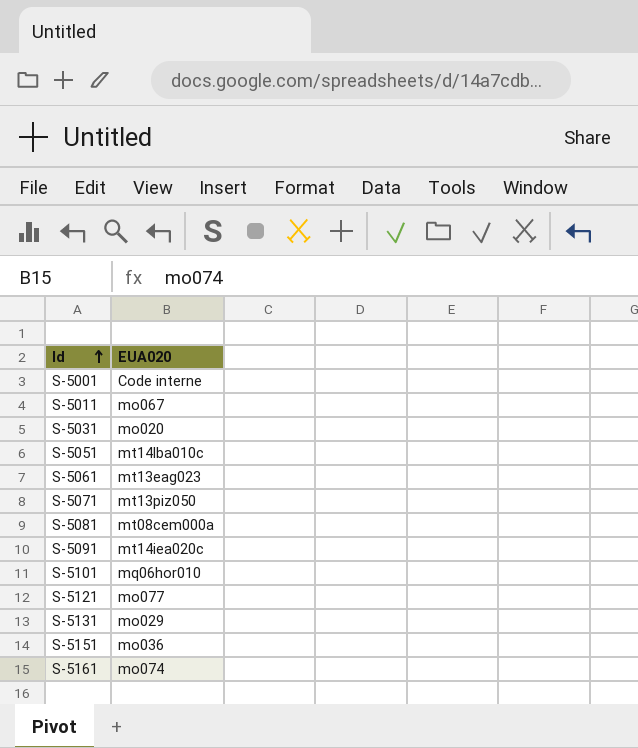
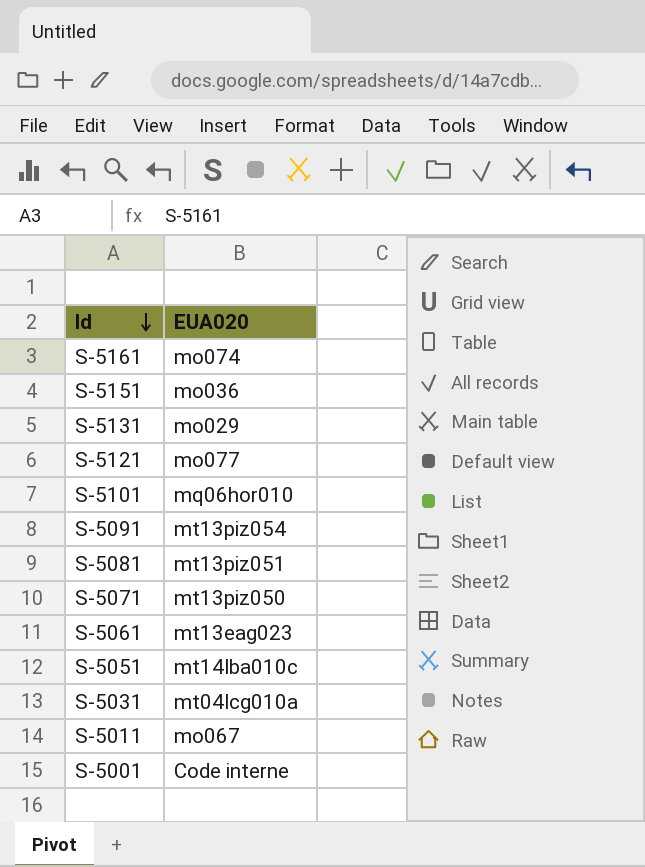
row order: Id ascending -> Id descending
S-5091 | EUA020: mt14iea020c -> mt13piz054
S-5081 | EUA020: mt08cem000a -> mt13piz051
S-5031 | EUA020: mo020 -> mt04lcg010a

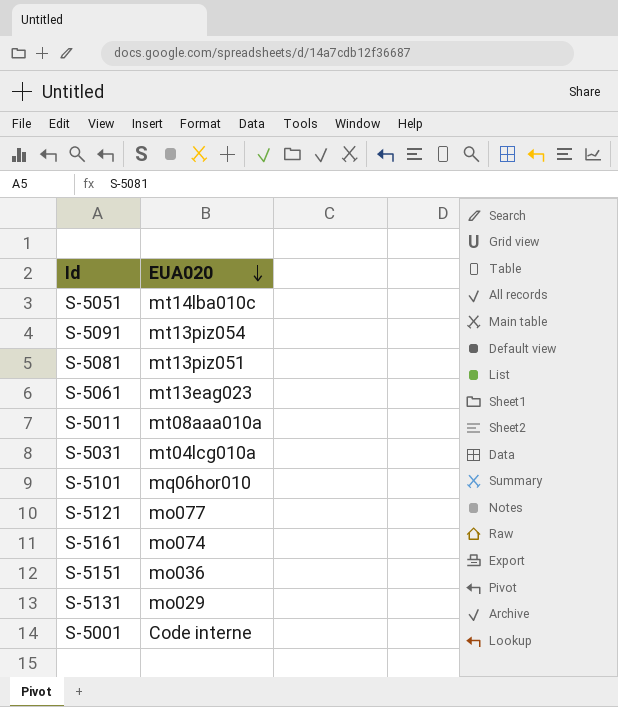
row order: Id descending -> EUA020 descending
row S-5071: mt13piz050 -> none
S-5011 | EUA020: mo067 -> mt08aaa010a

